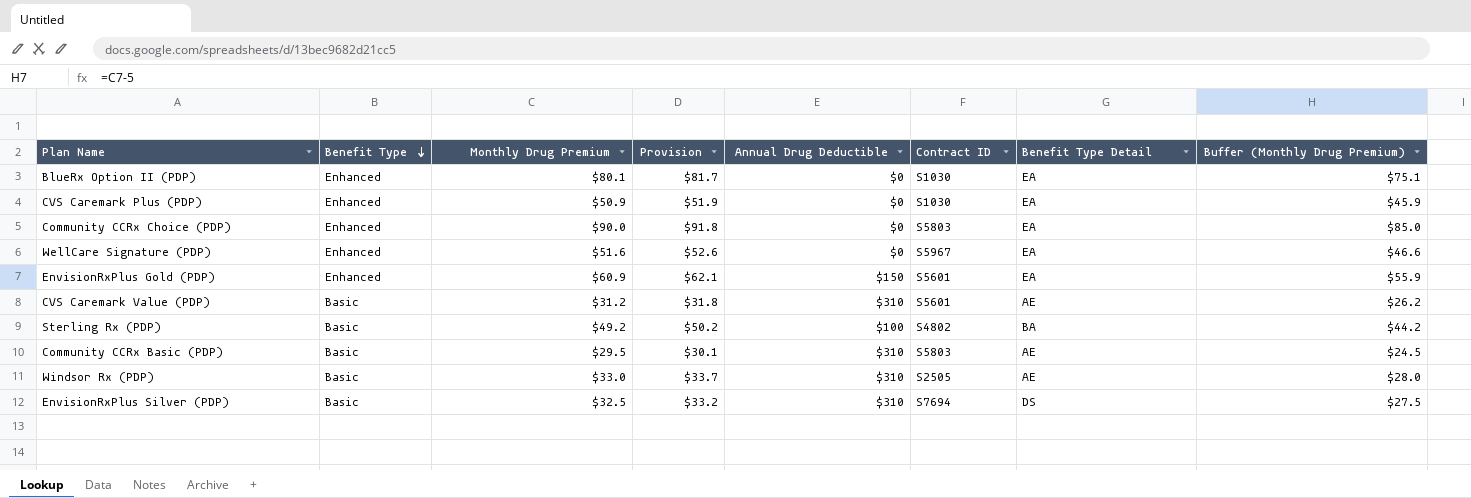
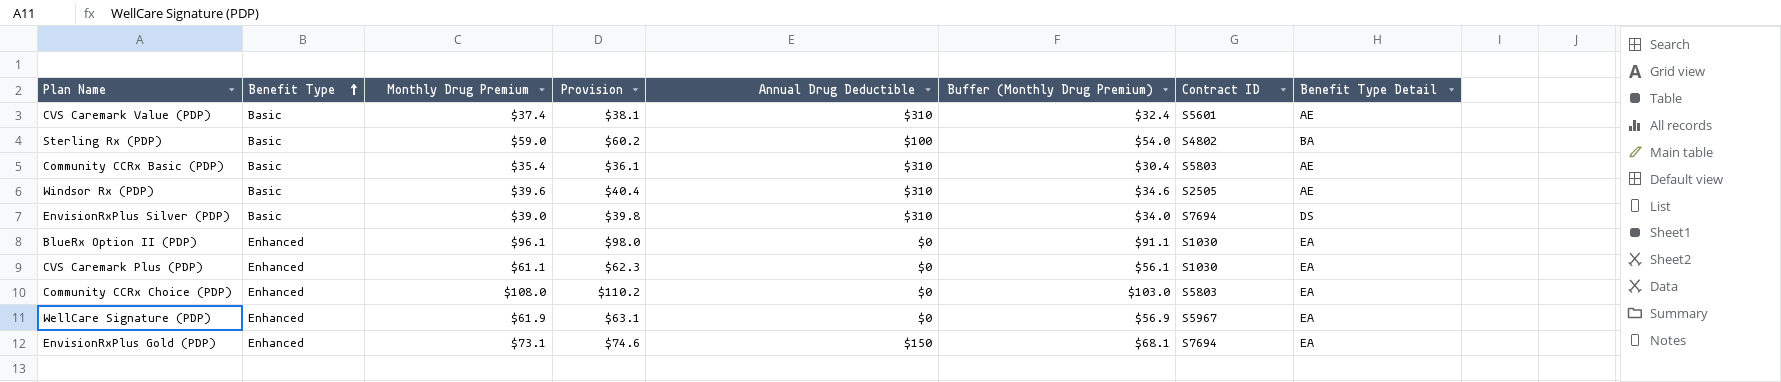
row order: Benefit Type descending -> Benefit Type ascending
column Buffer (Monthly Drug Premium) | position: 8 -> 6
CVS Caremark Value (PDP) | Monthly Drug Premium: $31.2 -> $37.4
CVS Caremark Value (PDP) | Provision: $31.8 -> $38.1
CVS Caremark Value (PDP) | Buffer (Monthly Drug Premium): $26.2 -> $32.4
Sterling Rx (PDP) | Monthly Drug Premium: $49.2 -> $59.0
Sterling Rx (PDP) | Provision: $50.2 -> $60.2
Sterling Rx (PDP) | Buffer (Monthly Drug Premium): $44.2 -> $54.0
Community CCRx Basic (PDP) | Monthly Drug Premium: $29.5 -> $35.4
Community CCRx Basic (PDP) | Provision: $30.1 -> $36.1
Community CCRx Basic (PDP) | Buffer (Monthly Drug Premium): $24.5 -> $30.4
Windsor Rx (PDP) | Monthly Drug Premium: $33.0 -> $39.6
Windsor Rx (PDP) | Provision: $33.7 -> $40.4
Windsor Rx (PDP) | Buffer (Monthly Drug Premium): $28.0 -> $34.6
EnvisionRxPlus Silver (PDP) | Monthly Drug Premium: $32.5 -> $39.0
EnvisionRxPlus Silver (PDP) | Provision: $33.2 -> $39.8
EnvisionRxPlus Silver (PDP) | Buffer (Monthly Drug Premium): $27.5 -> $34.0
BlueRx Option II (PDP) | Monthly Drug Premium: $80.1 -> $96.1
BlueRx Option II (PDP) | Provision: $81.7 -> $98.0
BlueRx Option II (PDP) | Buffer (Monthly Drug Premium): $75.1 -> $91.1
CVS Caremark Plus (PDP) | Monthly Drug Premium: $50.9 -> $61.1
CVS Caremark Plus (PDP) | Provision: $51.9 -> $62.3
CVS Caremark Plus (PDP) | Buffer (Monthly Drug Premium): $45.9 -> $56.1
Community CCRx Choice (PDP) | Monthly Drug Premium: $90.0 -> $108.0
Community CCRx Choice (PDP) | Provision: $91.8 -> $110.2
Community CCRx Choice (PDP) | Buffer (Monthly Drug Premium): $85.0 -> $103.0
WellCare Signature (PDP) | Monthly Drug Premium: $51.6 -> $61.9
WellCare Signature (PDP) | Provision: $52.6 -> $63.1
WellCare Signature (PDP) | Buffer (Monthly Drug Premium): $46.6 -> $56.9
EnvisionRxPlus Gold (PDP) | Monthly Drug Premium: $60.9 -> $73.1
EnvisionRxPlus Gold (PDP) | Provision: $62.1 -> $74.6
EnvisionRxPlus Gold (PDP) | Buffer (Monthly Drug Premium): $55.9 -> $68.1
EnvisionRxPlus Gold (PDP) | Contract ID: S5601 -> S7694

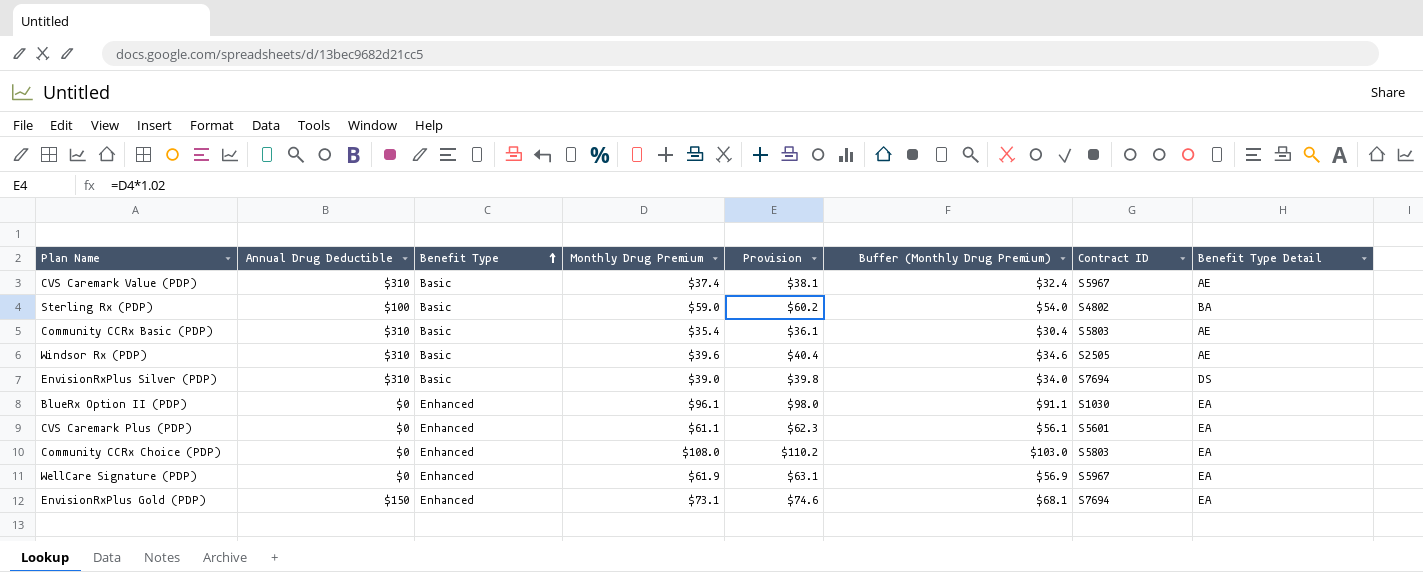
column Annual Drug Deductible | position: 5 -> 2
CVS Caremark Value (PDP) | Contract ID: S5601 -> S5967
CVS Caremark Plus (PDP) | Contract ID: S1030 -> S5601

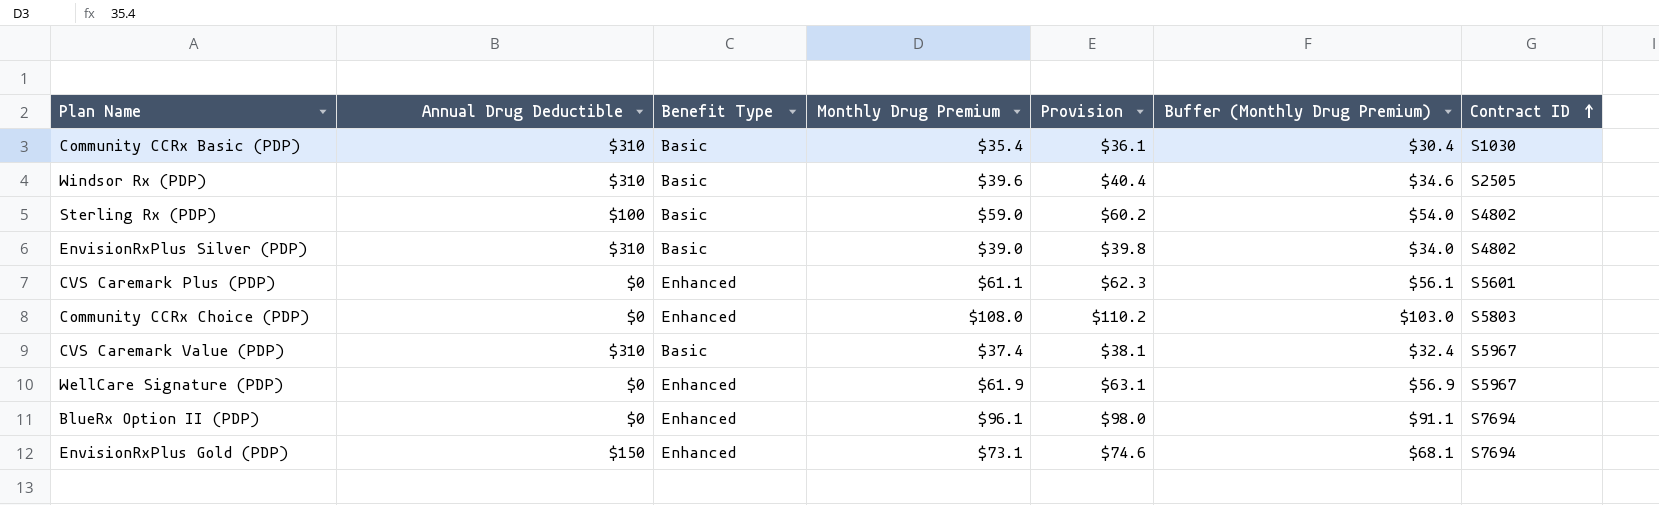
row order: Benefit Type ascending -> Contract ID ascending
column Benefit Type Detail | position: 8 -> none
Community CCRx Basic (PDP) | Contract ID: S5803 -> S1030
EnvisionRxPlus Silver (PDP) | Contract ID: S7694 -> S4802
BlueRx Option II (PDP) | Contract ID: S1030 -> S7694

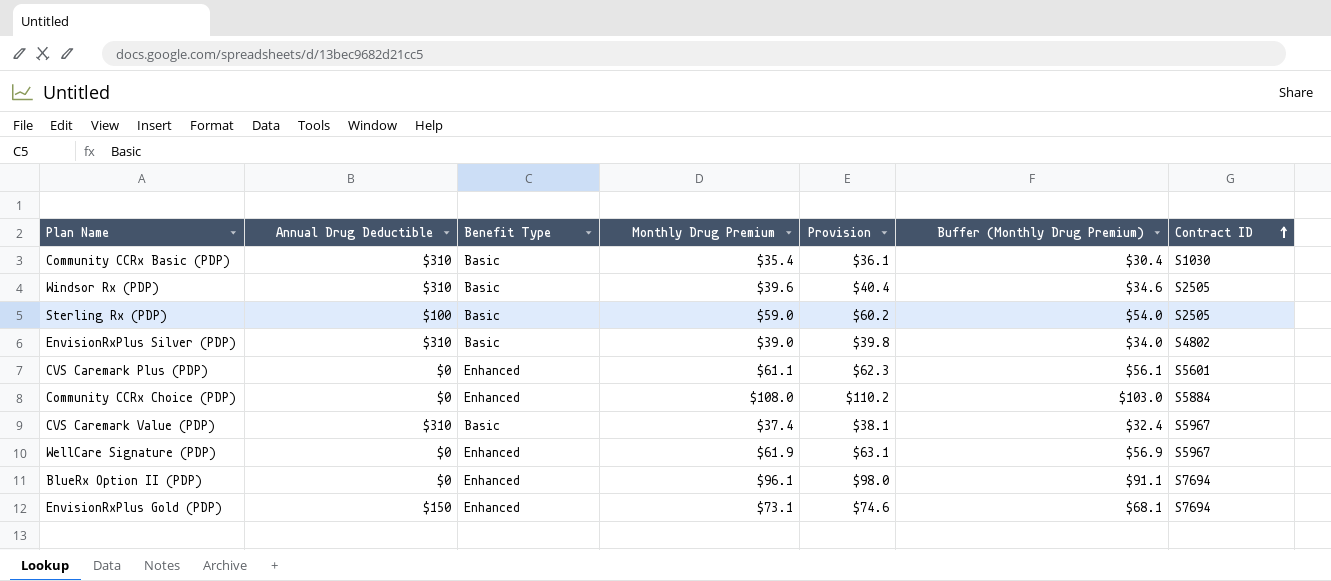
Sterling Rx (PDP) | Contract ID: S4802 -> S2505
Community CCRx Choice (PDP) | Contract ID: S5803 -> S5884

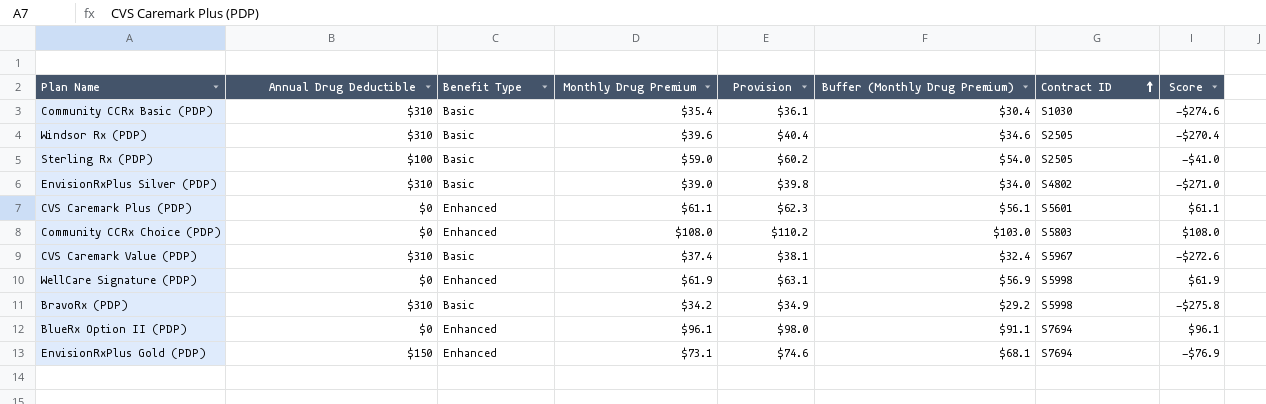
column Score | formula: none -> [Monthly Drug Premium] - [Annual Drug Deductible]
Community CCRx Choice (PDP) | Contract ID: S5884 -> S5803
WellCare Signature (PDP) | Contract ID: S5967 -> S5998
row BravoRx (PDP): none -> $310 | Basic | $34.2 | $34.9 | $29.2 | S5998 | -$275.8

